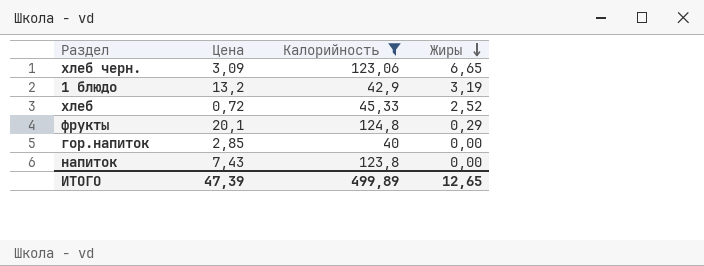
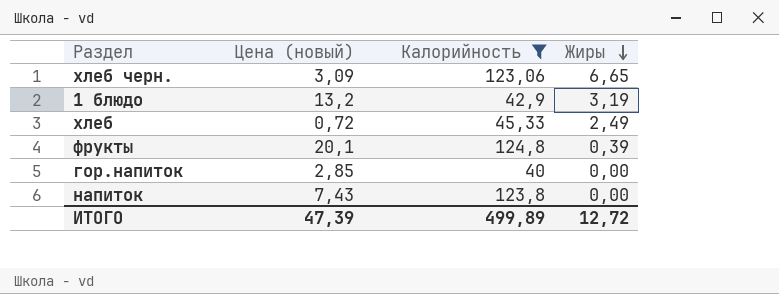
column name: Цена -> Цена (новый)
хлеб | Жиры: 2,52 -> 2,49
фрукты | Жиры: 0,29 -> 0,39
ИТОГО | Жиры: 12,65 -> 12,72

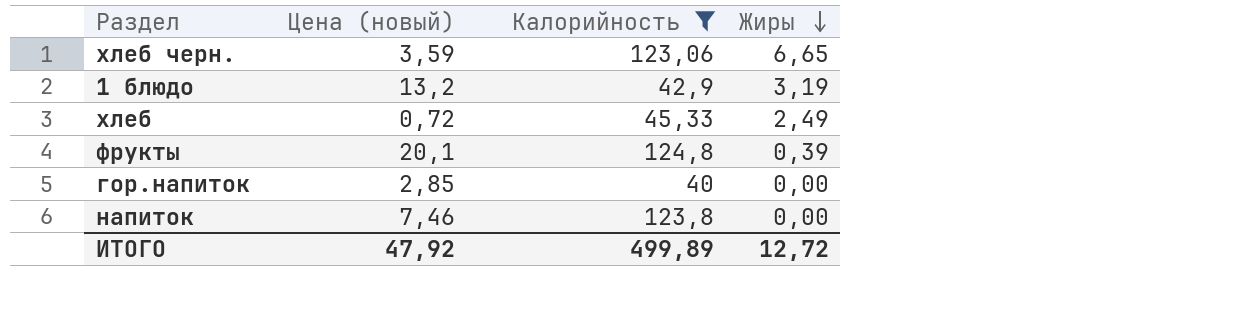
хлеб черн. | Цена (новый): 3,09 -> 3,59
напиток | Цена (новый): 7,43 -> 7,46
ИТОГО | Цена (новый): 47,39 -> 47,92

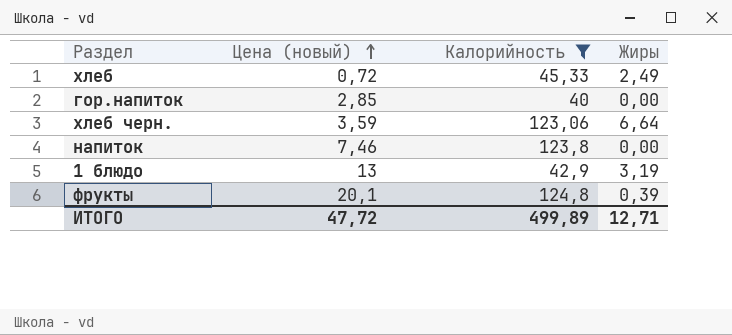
row order: Жиры descending -> Цена (новый) ascending
хлеб черн. | Жиры: 6,65 -> 6,64
1 блюдо | Цена (новый): 13,2 -> 13
ИТОГО | Цена (новый): 47,92 -> 47,72
ИТОГО | Жиры: 12,72 -> 12,71

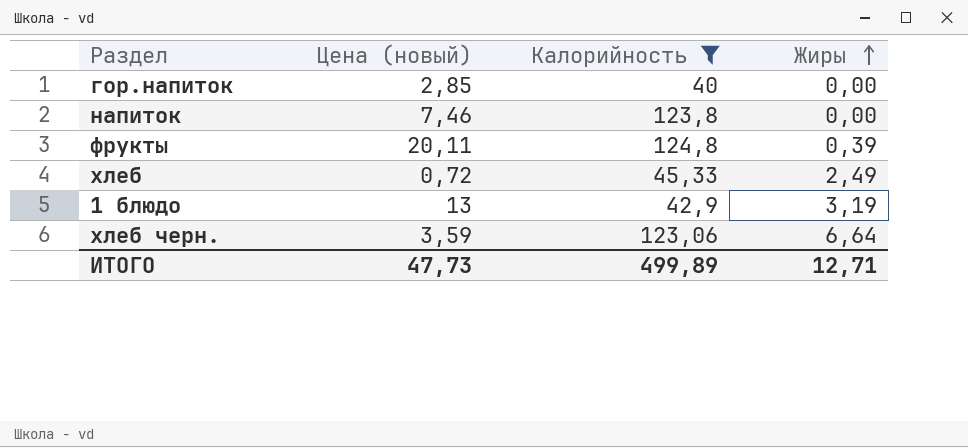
row order: Цена (новый) ascending -> Жиры ascending
фрукты | Цена (новый): 20,1 -> 20,11
ИТОГО | Цена (новый): 47,72 -> 47,73

